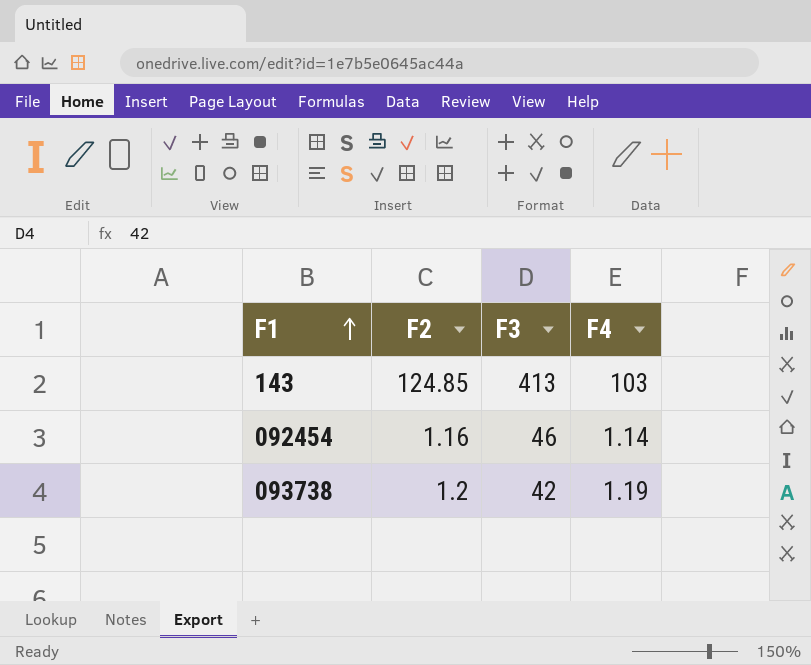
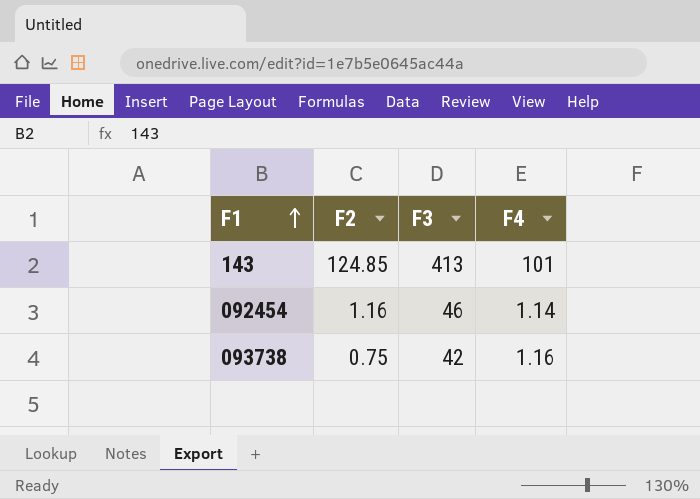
143 | F4: 103 -> 101
093738 | F2: 1.2 -> 0.75
093738 | F4: 1.19 -> 1.16

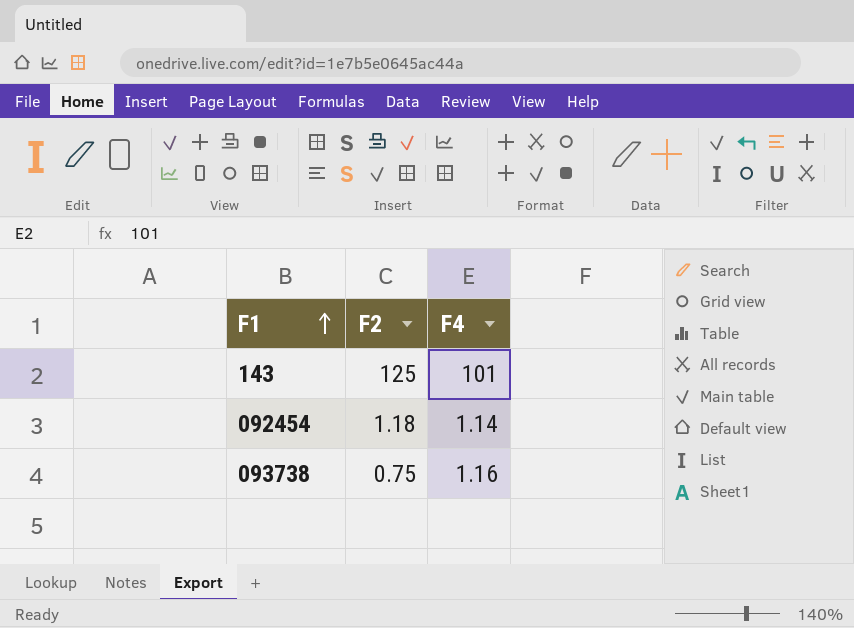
column F3 | position: 3 -> none
143 | F2: 124.85 -> 125
092454 | F2: 1.16 -> 1.18

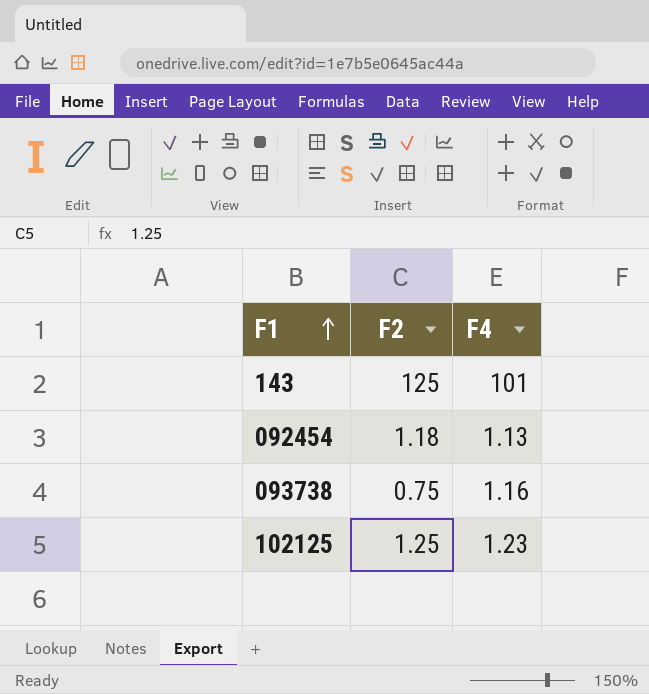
092454 | F4: 1.14 -> 1.13
row 102125: none -> 1.25 | 1.23

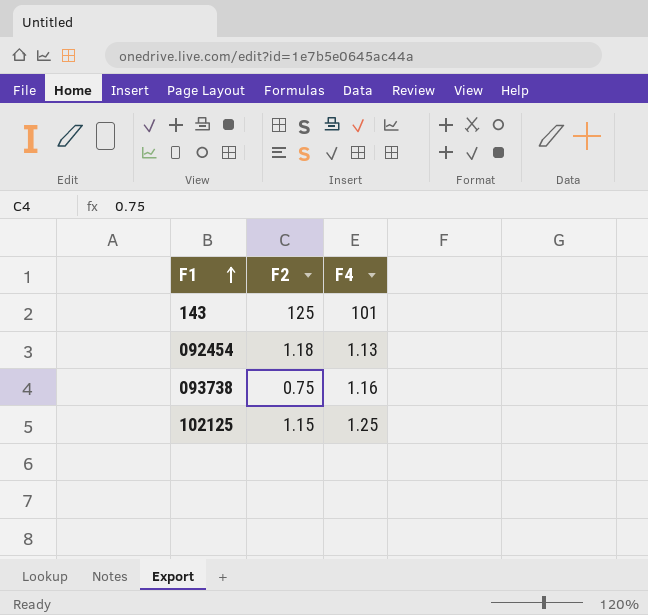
102125 | F2: 1.25 -> 1.15
102125 | F4: 1.23 -> 1.25

